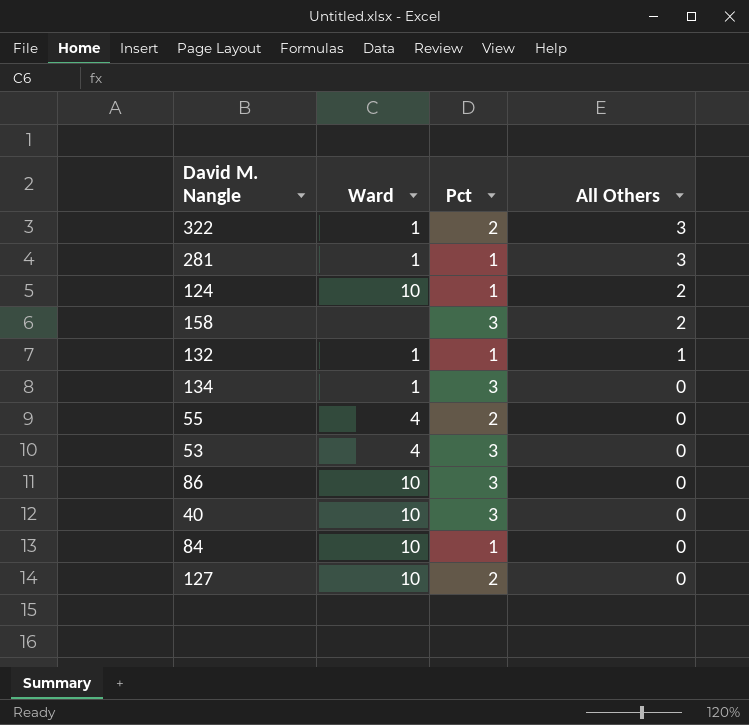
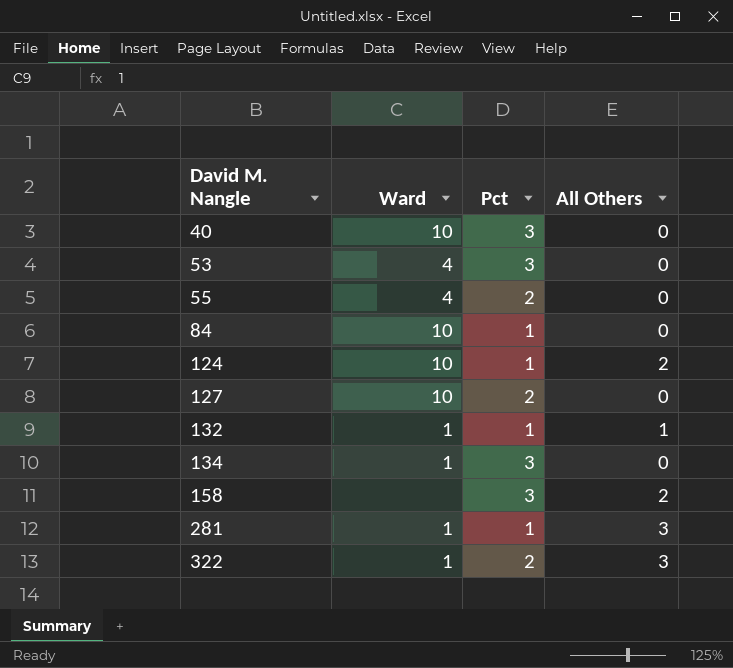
row order: All Others descending -> David M. Nangle ascending
row 86: 10 | 3 | 0 -> none

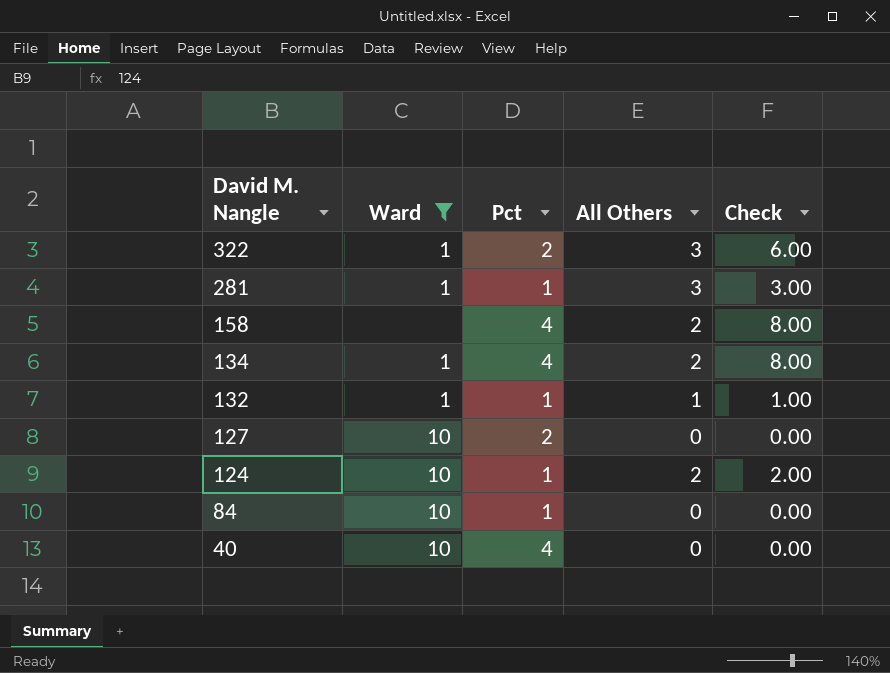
filter: none -> Ward != 4
row order: David M. Nangle ascending -> David M. Nangle descending
column Check | formula: none -> [Pct] * [All Others]
158 | Pct: 3 -> 4
134 | Pct: 3 -> 4
134 | All Others: 0 -> 2
40 | Pct: 3 -> 4

